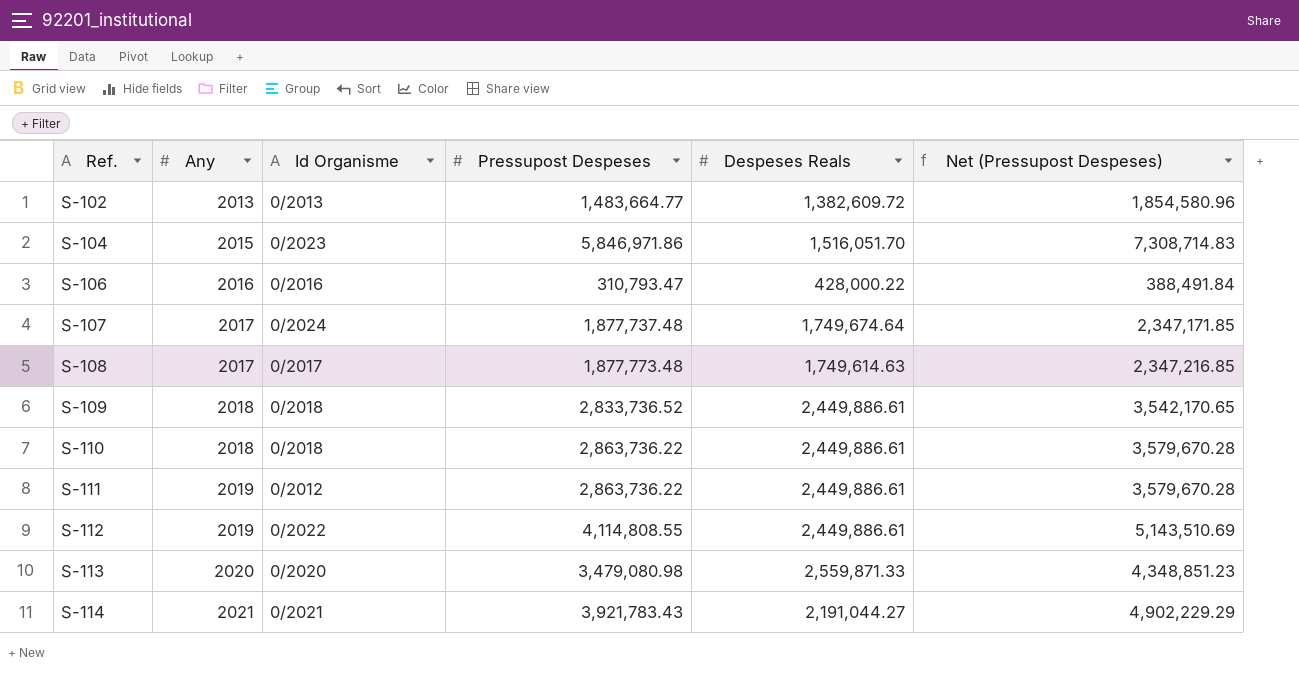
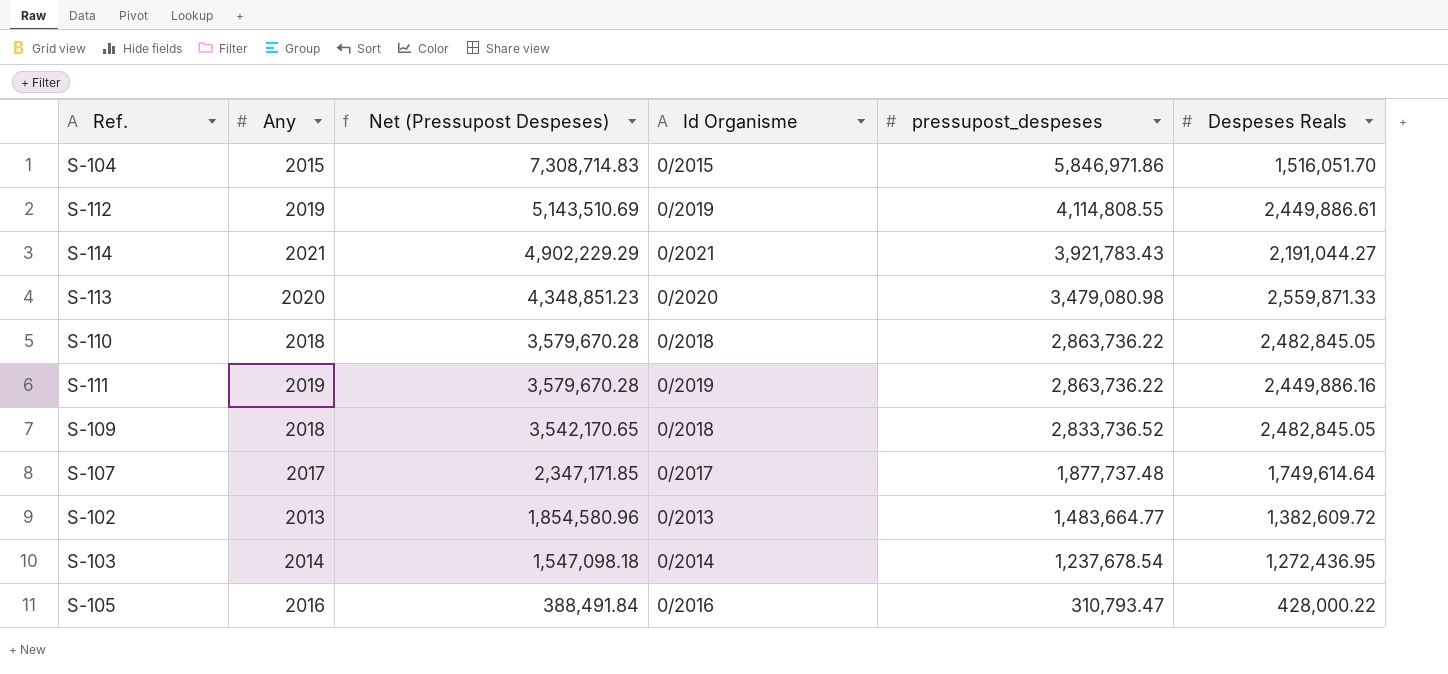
row order: Ref. ascending -> Net (Pressupost Despeses) descending
column Net (Pressupost Despeses) | position: 6 -> 3
column name: Pressupost Despeses -> pressupost_despeses
row S-106: 2016 | 0/2016 | 310,793.47 | 428,000.22 | 388,491.84 -> none
row S-108: 2017 | 0/2017 | 1,877,773.48 | 1,749,614.63 | 2,347,216.85 -> none
S-104 | Id Organisme: 0/2023 -> 0/2015
S-112 | Id Organisme: 0/2022 -> 0/2019
S-110 | Despeses Reals: 2,449,886.61 -> 2,482,845.05
S-111 | Id Organisme: 0/2012 -> 0/2019
S-111 | Despeses Reals: 2,449,886.61 -> 2,449,886.16
S-109 | Despeses Reals: 2,449,886.61 -> 2,482,845.05
S-107 | Id Organisme: 0/2024 -> 0/2017
S-107 | Despeses Reals: 1,749,674.64 -> 1,749,614.64
row S-103: none -> 2014 | 1,547,098.18 | 0/2014 | 1,237,678.54 | 1,272,436.95
row S-105: none -> 2016 | 388,491.84 | 0/2016 | 310,793.47 | 428,000.22

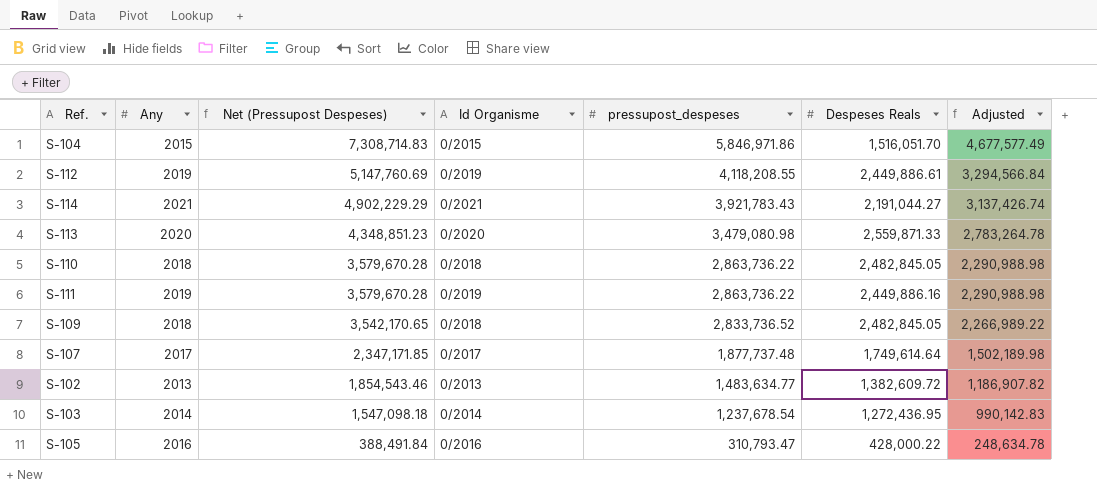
column Adjusted | formula: none -> [pressupost_despeses] * 0.8
S-112 | Net (Pressupost Despeses): 5,143,510.69 -> 5,147,760.69
S-112 | pressupost_despeses: 4,114,808.55 -> 4,118,208.55
S-102 | Net (Pressupost Despeses): 1,854,580.96 -> 1,854,543.46
S-102 | pressupost_despeses: 1,483,664.77 -> 1,483,634.77

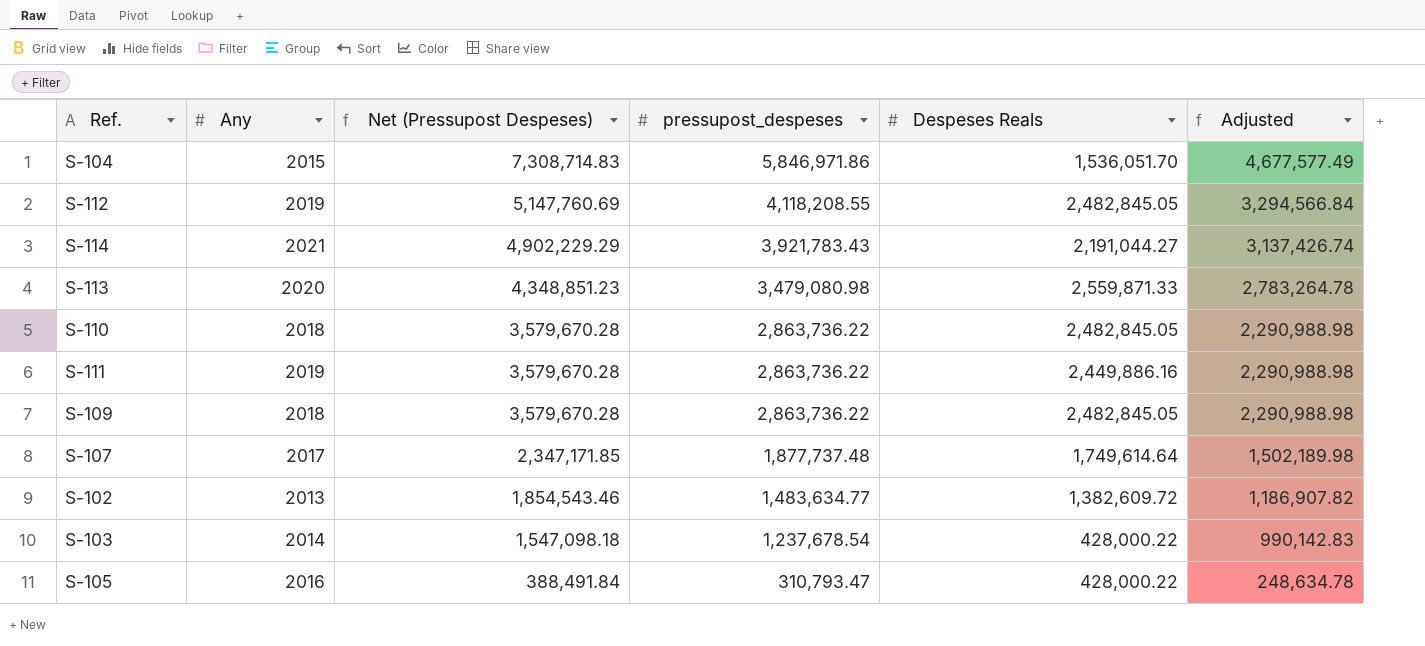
column Id Organisme | position: 4 -> none
S-104 | Despeses Reals: 1,516,051.70 -> 1,536,051.70
S-112 | Despeses Reals: 2,449,886.61 -> 2,482,845.05
S-109 | Net (Pressupost Despeses): 3,542,170.65 -> 3,579,670.28
S-109 | pressupost_despeses: 2,833,736.52 -> 2,863,736.22
S-109 | Adjusted: 2,266,989.22 -> 2,290,988.98
S-103 | Despeses Reals: 1,272,436.95 -> 428,000.22

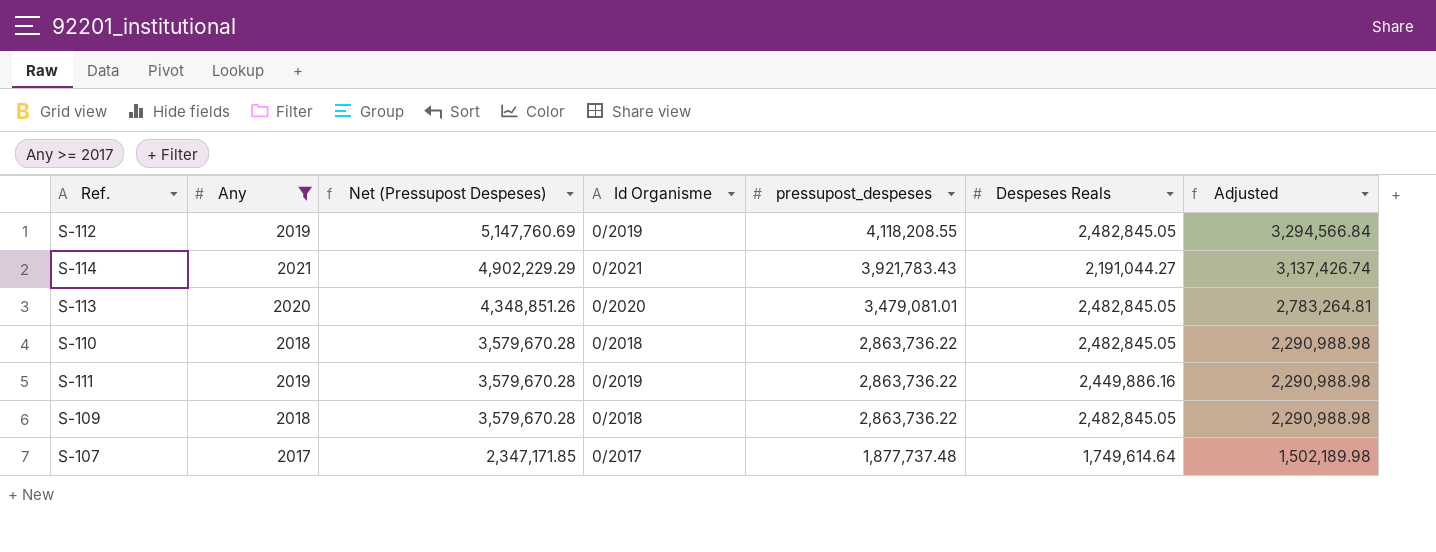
filter: none -> Any >= 2017
column Id Organisme | position: none -> 4
S-113 | Net (Pressupost Despeses): 4,348,851.23 -> 4,348,851.26
S-113 | pressupost_despeses: 3,479,080.98 -> 3,479,081.01
S-113 | Despeses Reals: 2,559,871.33 -> 2,482,845.05
S-113 | Adjusted: 2,783,264.78 -> 2,783,264.81

